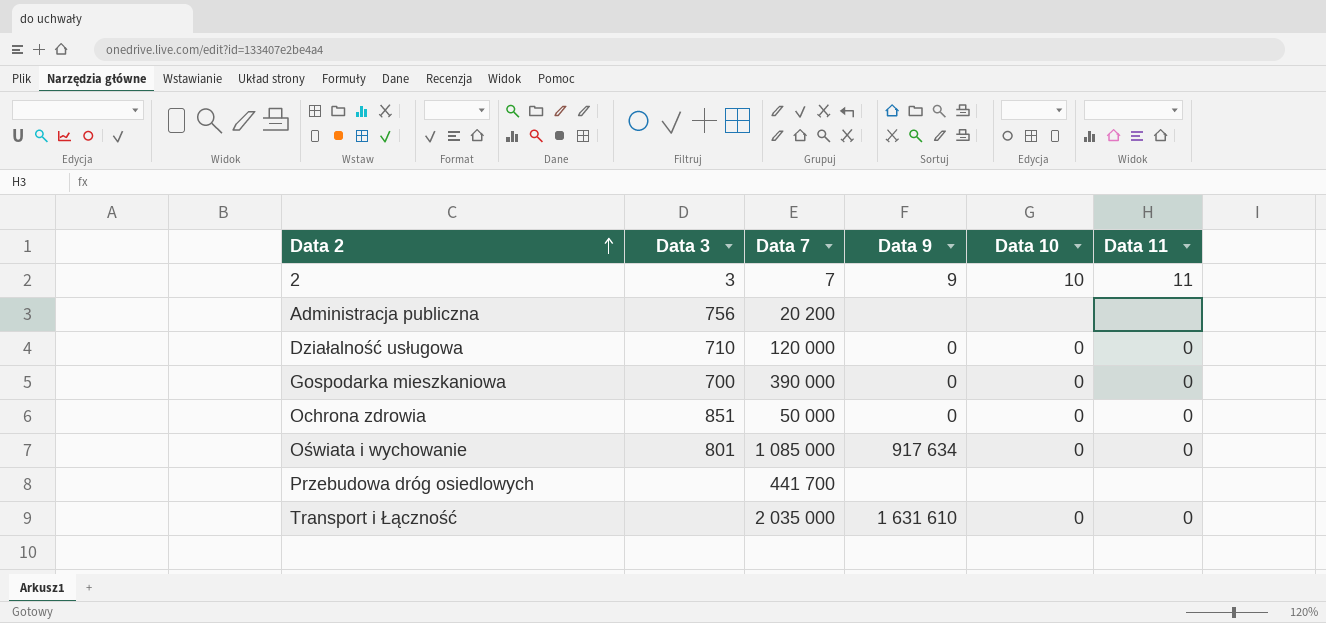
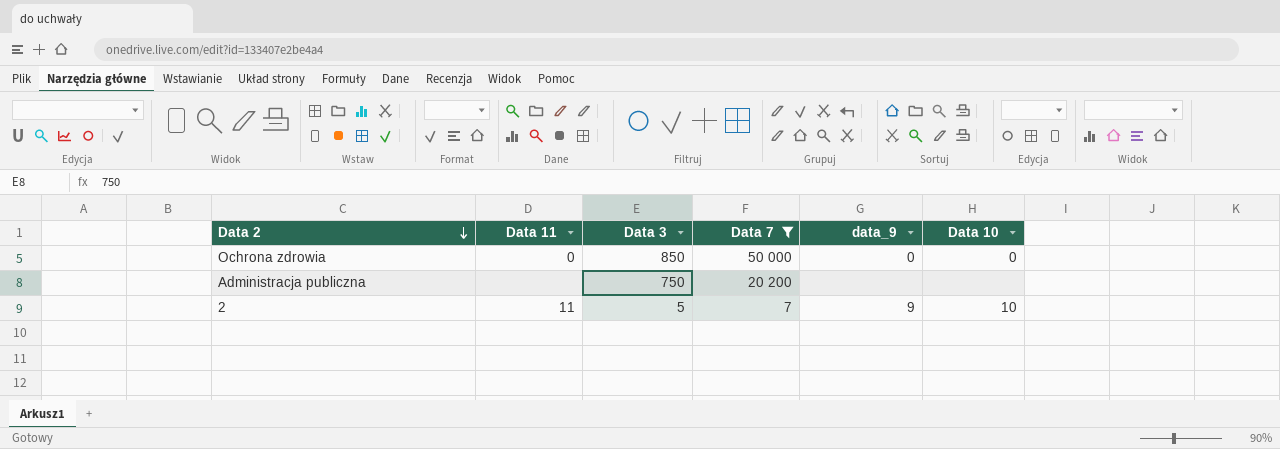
filter: none -> Data 7 <= 50 000
row order: Data 2 ascending -> Data 2 descending
column Data 11 | position: 6 -> 2
column name: Data 9 -> data_9
Ochrona zdrowia | Data 3: 851 -> 850
Administracja publiczna | Data 3: 756 -> 750
2 | Data 3: 3 -> 5

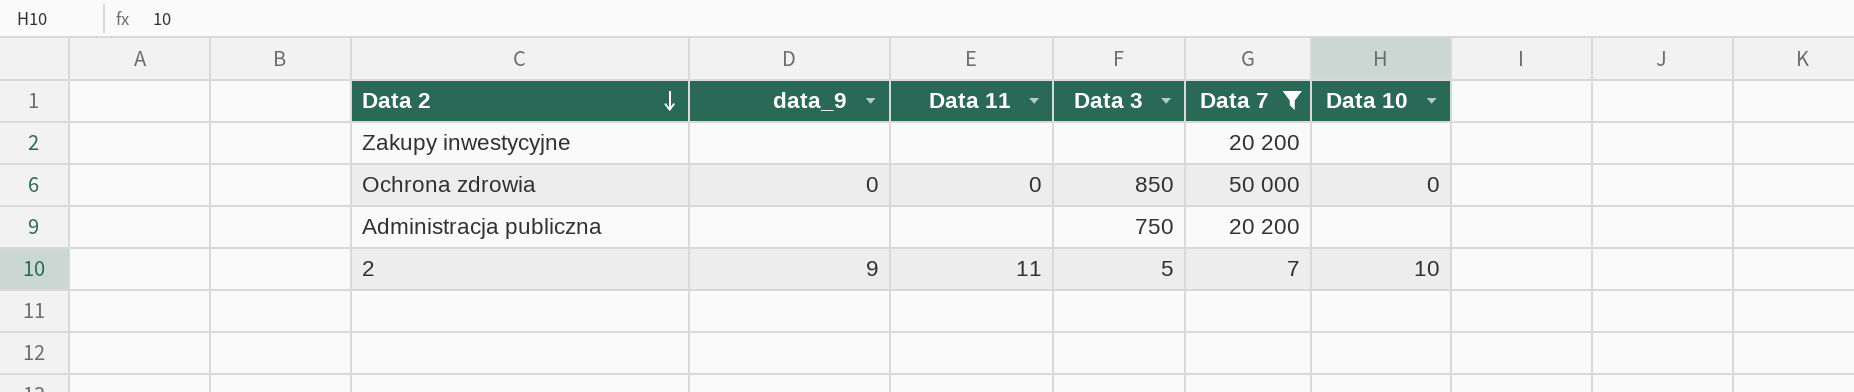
column data_9 | position: 5 -> 2
row Zakupy inwestycyjne: none -> none | none | none | 20 200 | none

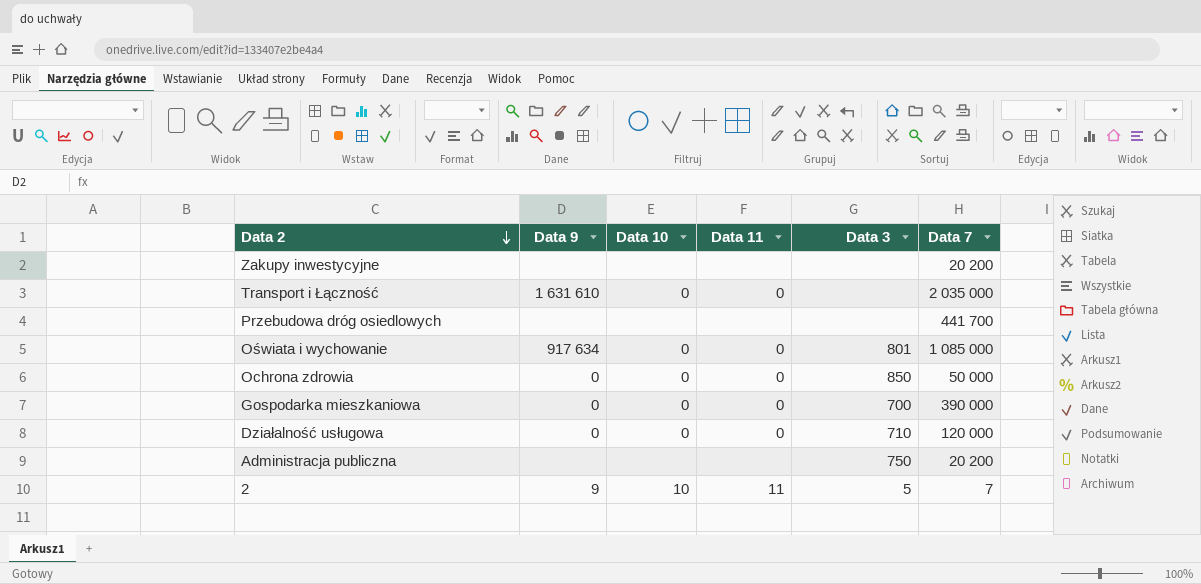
filter: Data 7 <= 50 000 -> none
column name: data_9 -> Data 9
column Data 10 | position: 6 -> 3

